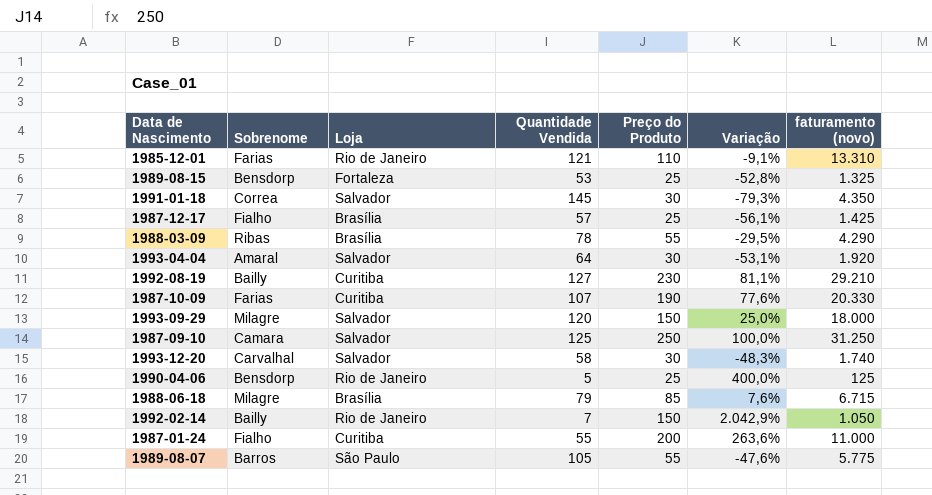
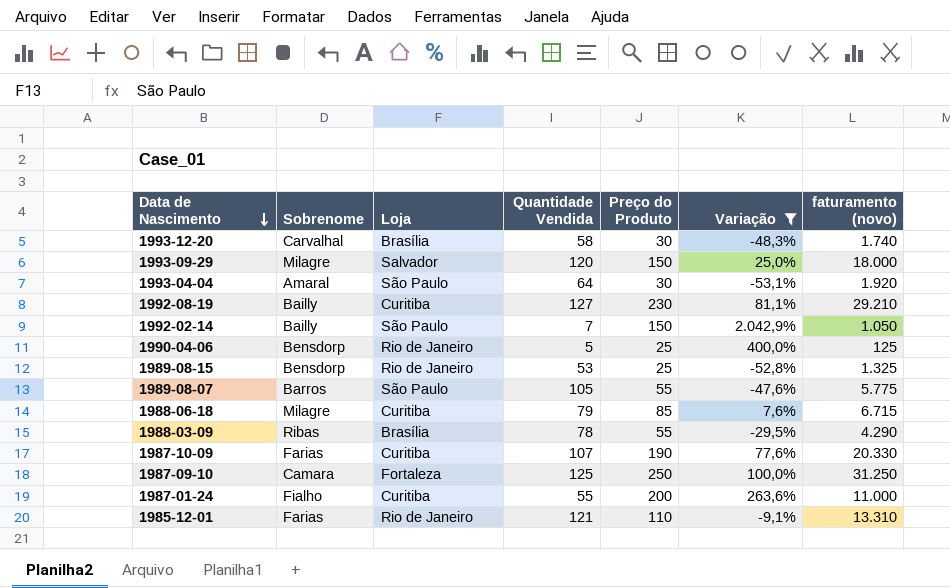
filter: none -> Variação >= -53,1%
row order: none -> Data de Nascimento descending
1993-12-20 | Loja: Salvador -> Brasília
1993-04-04 | Loja: Salvador -> São Paulo
1992-02-14 | Loja: Rio de Janeiro -> São Paulo
1989-08-15 | Loja: Fortaleza -> Rio de Janeiro
1988-06-18 | Loja: Brasília -> Curitiba
1987-09-10 | Loja: Salvador -> Fortaleza

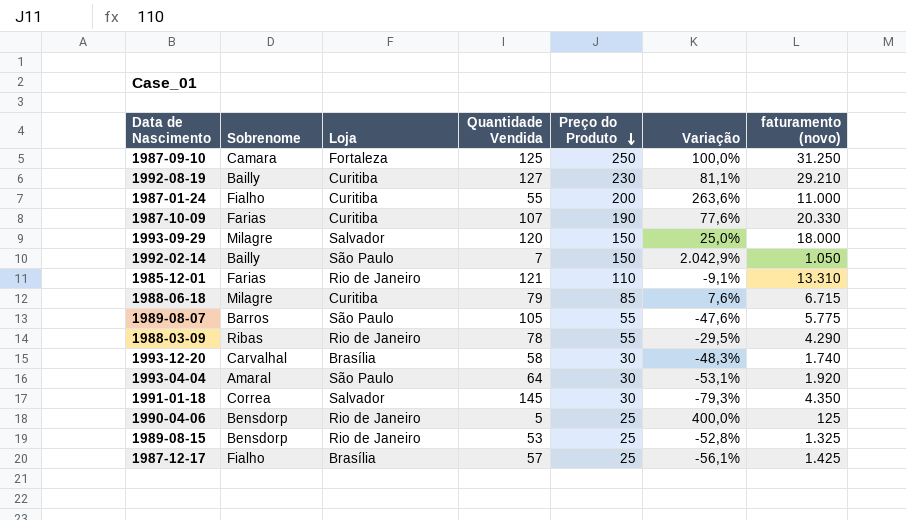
filter: Variação >= -53,1% -> none
row order: Data de Nascimento descending -> Preço do Produto descending
1988-03-09 | Loja: Brasília -> Rio de Janeiro

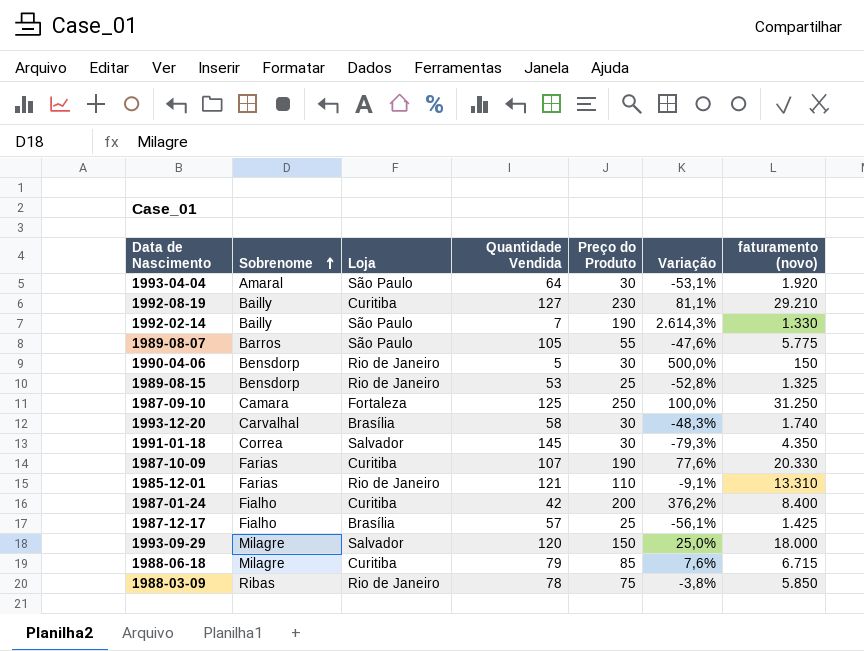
row order: Preço do Produto descending -> Sobrenome ascending
1992-02-14 | Preço do Produto: 150 -> 190
1992-02-14 | Variação: 2.042,9% -> 2.614,3%
1992-02-14 | faturamento (novo): 1.050 -> 1.330
1990-04-06 | Preço do Produto: 25 -> 30
1990-04-06 | Variação: 400,0% -> 500,0%
1990-04-06 | faturamento (novo): 125 -> 150
1987-01-24 | Quantidade Vendida: 55 -> 42
1987-01-24 | Variação: 263,6% -> 376,2%
1987-01-24 | faturamento (novo): 11.000 -> 8.400
1988-03-09 | Preço do Produto: 55 -> 75
1988-03-09 | Variação: -29,5% -> -3,8%
1988-03-09 | faturamento (novo): 4.290 -> 5.850

